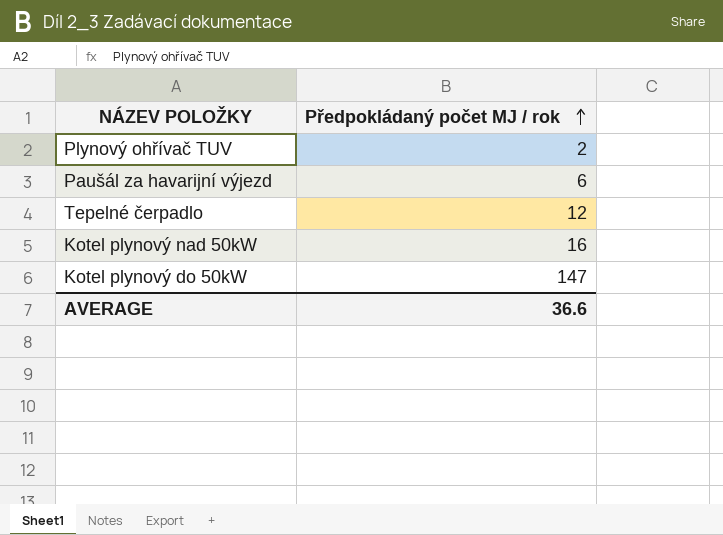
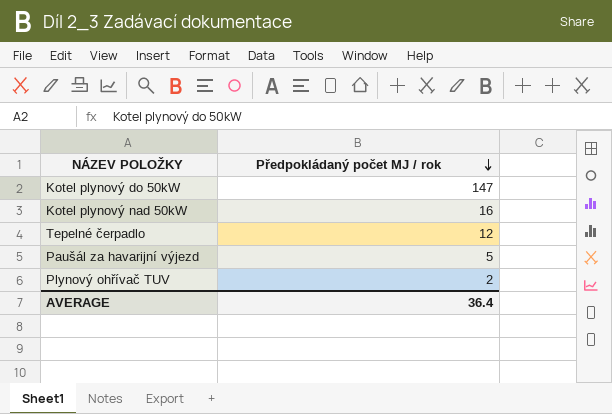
row order: Předpokládaný počet MJ / rok ascending -> Předpokládaný počet MJ / rok descending
Paušál za havarijní výjezd | Předpokládaný počet MJ / rok: 6 -> 5
AVERAGE | Předpokládaný počet MJ / rok: 36.6 -> 36.4

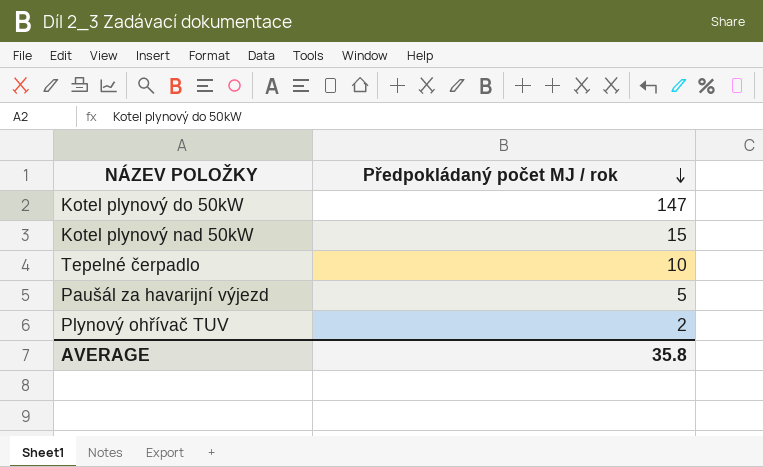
Kotel plynový nad 50kW | Předpokládaný počet MJ / rok: 16 -> 15
Tepelné čerpadlo | Předpokládaný počet MJ / rok: 12 -> 10
AVERAGE | Předpokládaný počet MJ / rok: 36.4 -> 35.8

